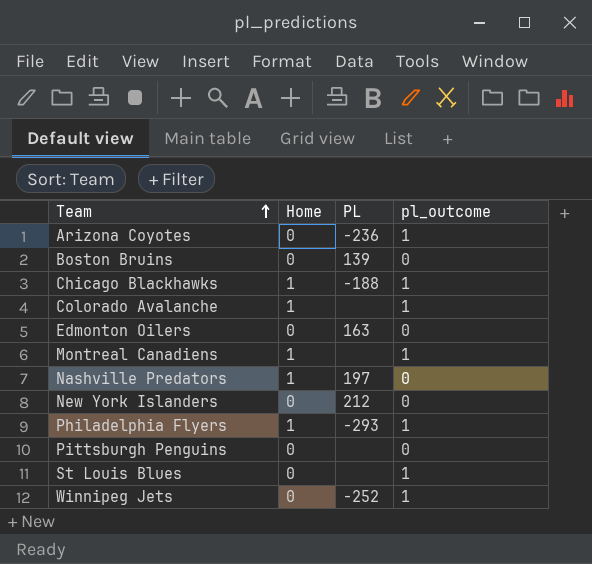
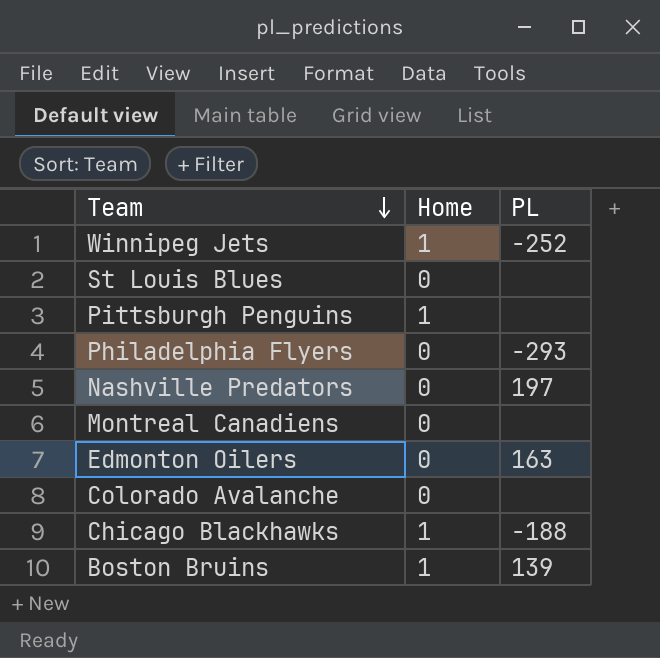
row order: Team ascending -> Team descending
column pl_outcome | position: 4 -> none
row Arizona Coyotes: 0 | -236 | 1 -> none
row New York Islanders: 0 | 212 | 0 -> none
Winnipeg Jets | Home: 0 -> 1
Pittsburgh Penguins | Home: 0 -> 1
Philadelphia Flyers | Home: 1 -> 0
Nashville Predators | Home: 1 -> 0
Montreal Canadiens | Home: 1 -> 0
Colorado Avalanche | Home: 1 -> 0
Boston Bruins | Home: 0 -> 1

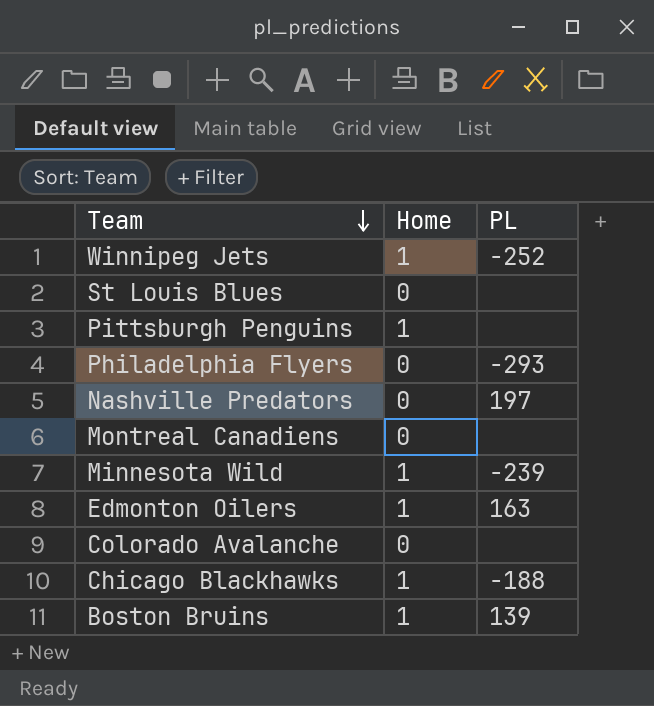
row Minnesota Wild: none -> 1 | -239
Edmonton Oilers | Home: 0 -> 1

